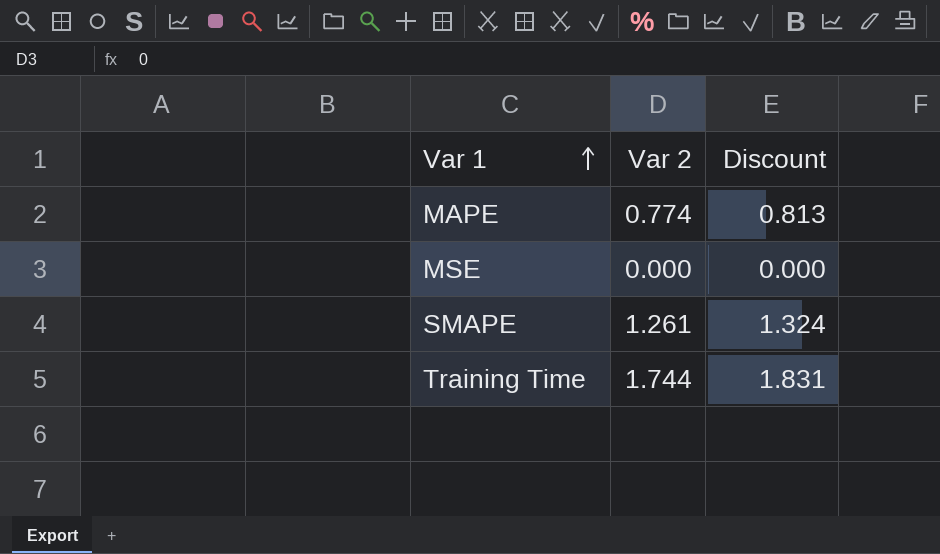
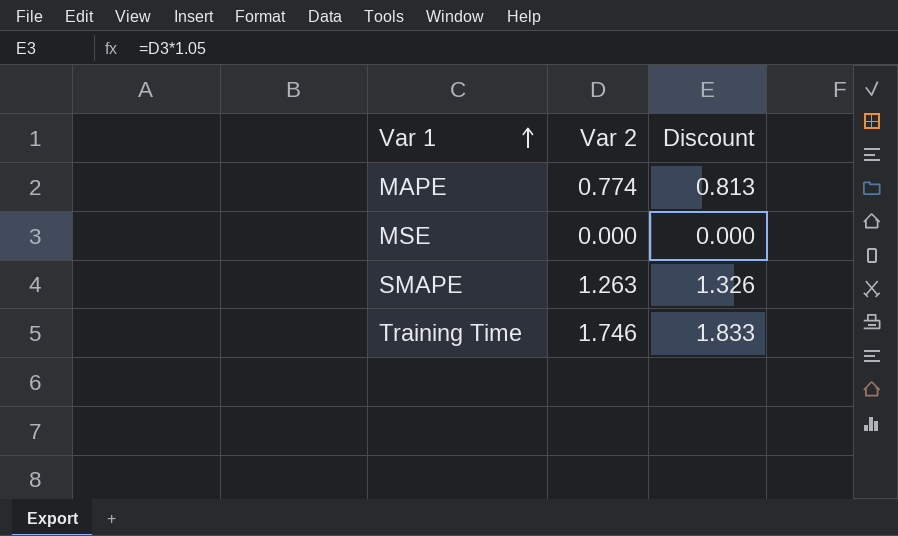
SMAPE | Var 2: 1.261 -> 1.263
SMAPE | Discount: 1.324 -> 1.326
Training Time | Var 2: 1.744 -> 1.746
Training Time | Discount: 1.831 -> 1.833

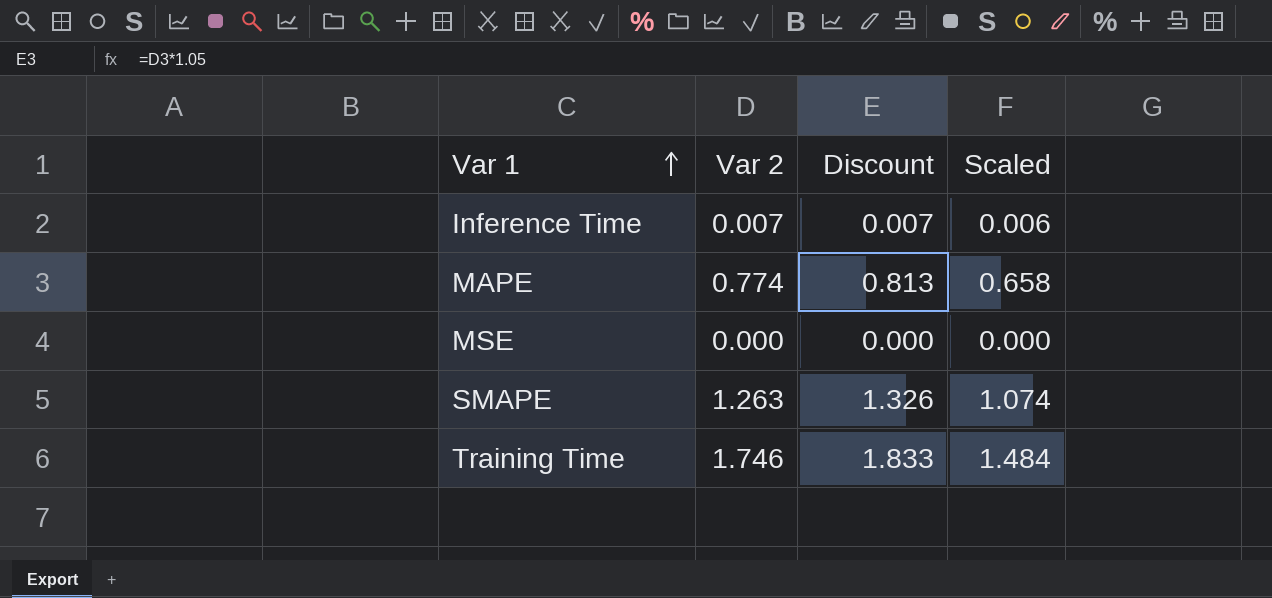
column Scaled | formula: none -> [Var 2] * 0.85
row Inference Time: none -> 0.007 | 0.007 | 0.006

